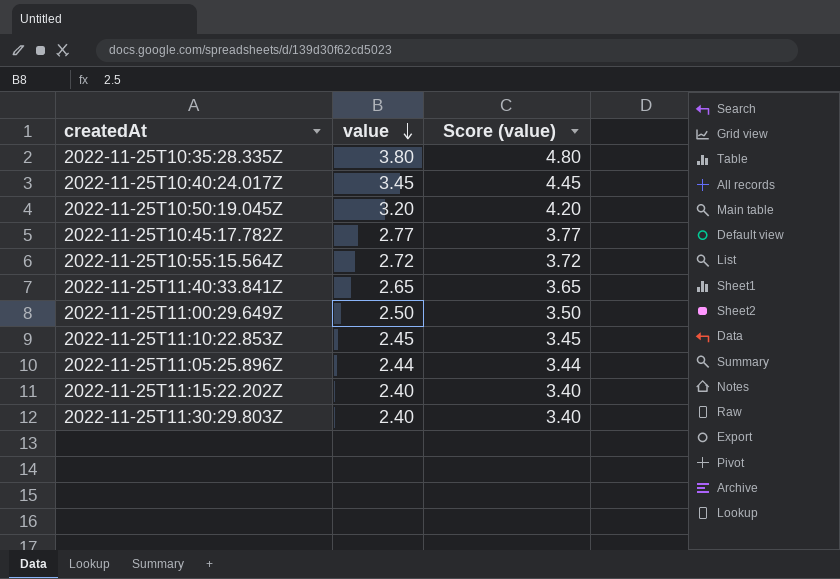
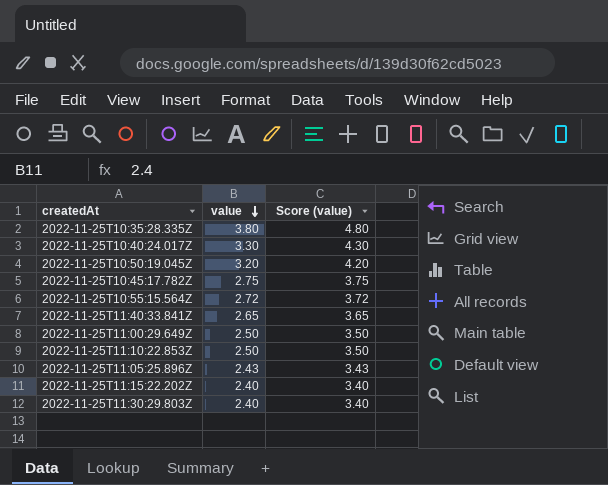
2022-11-25T10:40:24.017Z | value: 3.45 -> 3.30
2022-11-25T10:40:24.017Z | Score (value): 4.45 -> 4.30
2022-11-25T10:45:17.782Z | value: 2.77 -> 2.75
2022-11-25T10:45:17.782Z | Score (value): 3.77 -> 3.75
2022-11-25T11:10:22.853Z | value: 2.45 -> 2.50
2022-11-25T11:10:22.853Z | Score (value): 3.45 -> 3.50
2022-11-25T11:05:25.896Z | value: 2.44 -> 2.43
2022-11-25T11:05:25.896Z | Score (value): 3.44 -> 3.43

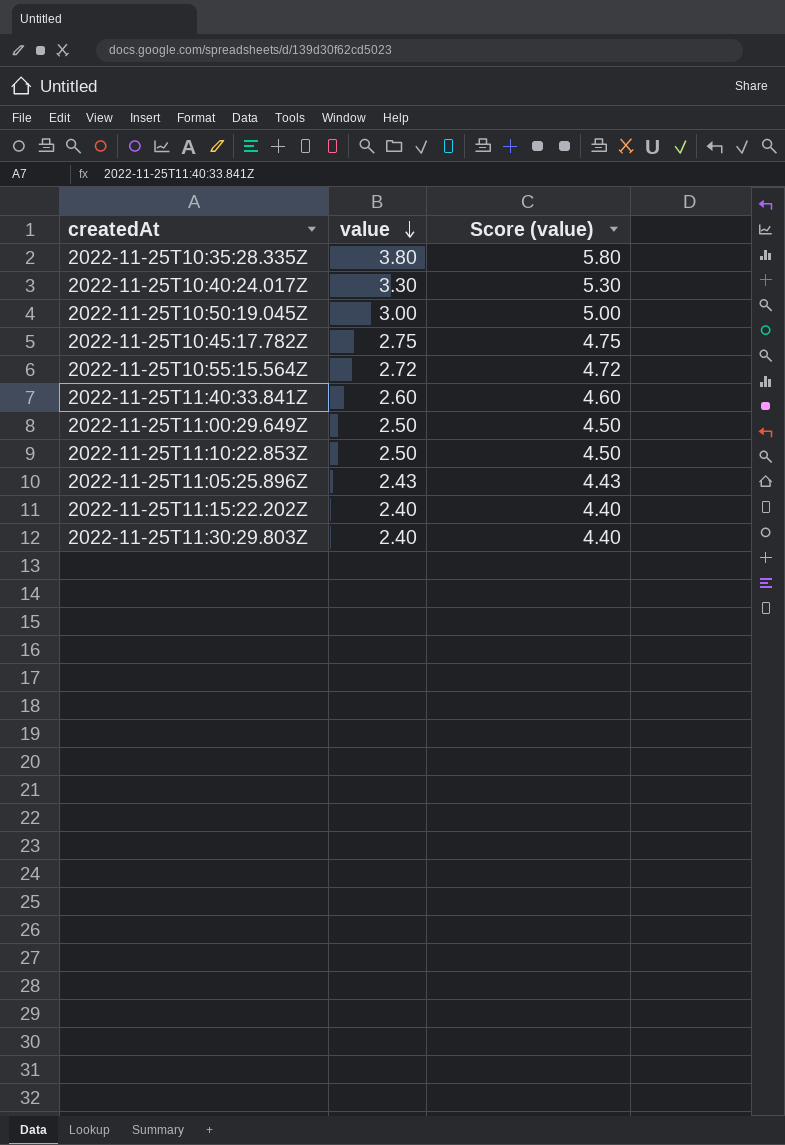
column Score (value) | formula: [value] + 1 -> [value] + 2
2022-11-25T10:50:19.045Z | value: 3.20 -> 3.00
2022-11-25T11:40:33.841Z | value: 2.65 -> 2.60

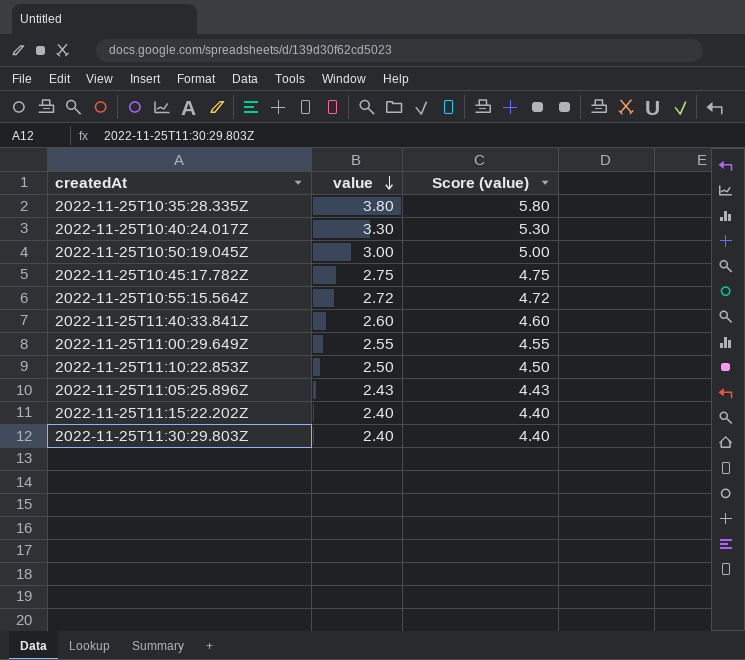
2022-11-25T11:00:29.649Z | value: 2.50 -> 2.55
2022-11-25T11:00:29.649Z | Score (value): 4.50 -> 4.55

